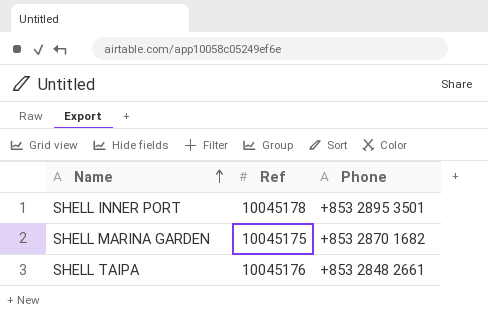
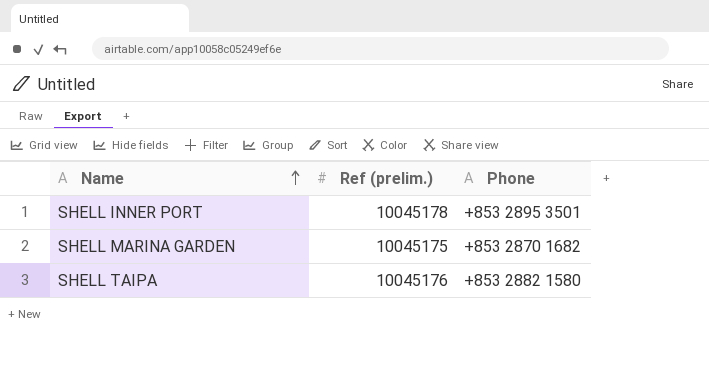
column name: Ref -> Ref (prelim.)
SHELL TAIPA | Phone: +853 2848 2661 -> +853 2882 1580

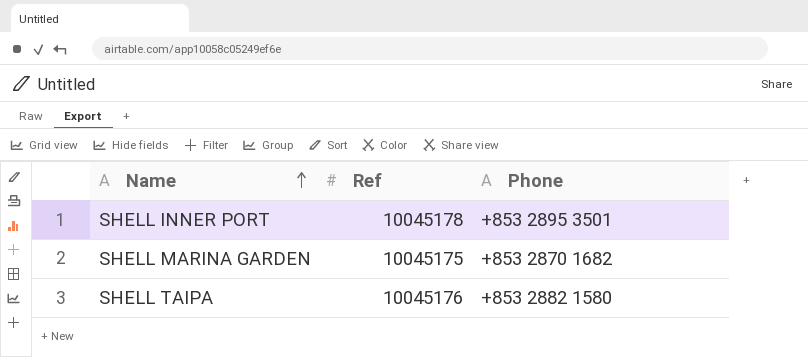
column name: Ref (prelim.) -> Ref

